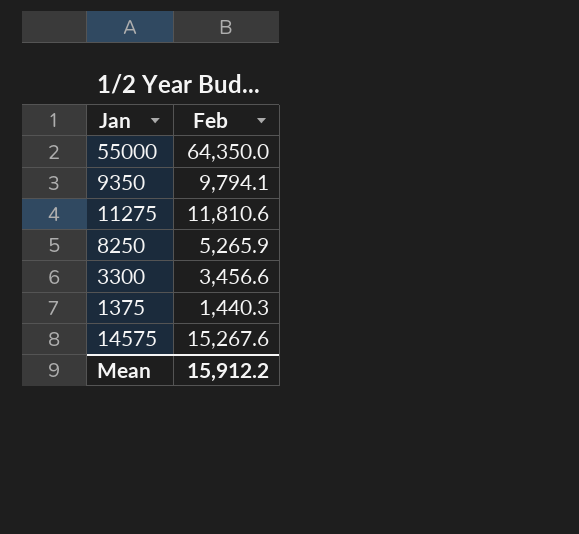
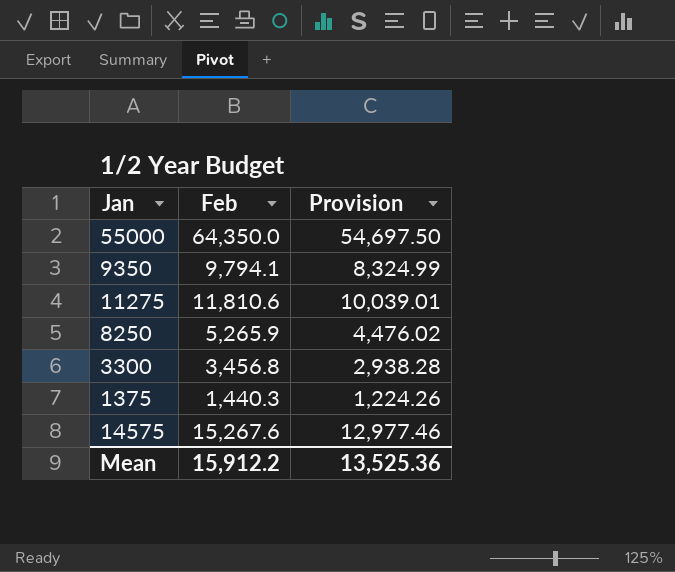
column Provision | formula: none -> [Feb] * 0.85
3300 | Feb: 3,456.6 -> 3,456.8

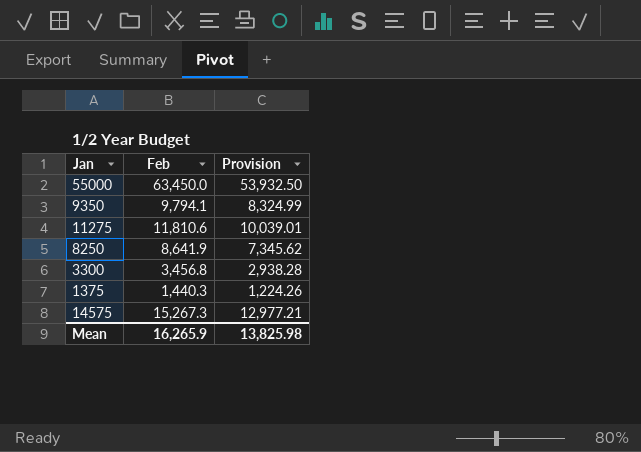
55000 | Feb: 64,350.0 -> 63,450.0
55000 | Provision: 54,697.50 -> 53,932.50
8250 | Feb: 5,265.9 -> 8,641.9
8250 | Provision: 4,476.02 -> 7,345.62
14575 | Feb: 15,267.6 -> 15,267.3
14575 | Provision: 12,977.46 -> 12,977.21
Mean | Feb: 15,912.2 -> 16,265.9
Mean | Provision: 13,525.36 -> 13,825.98

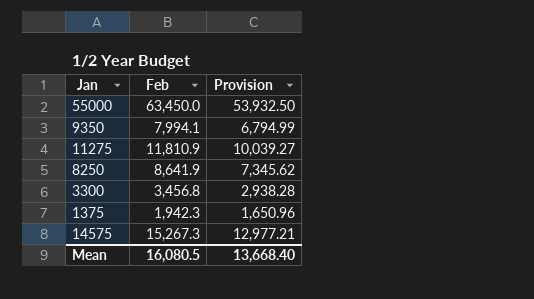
9350 | Feb: 9,794.1 -> 7,994.1
9350 | Provision: 8,324.99 -> 6,794.99
11275 | Feb: 11,810.6 -> 11,810.9
11275 | Provision: 10,039.01 -> 10,039.27
1375 | Feb: 1,440.3 -> 1,942.3
1375 | Provision: 1,224.26 -> 1,650.96
Mean | Feb: 16,265.9 -> 16,080.5
Mean | Provision: 13,825.98 -> 13,668.40

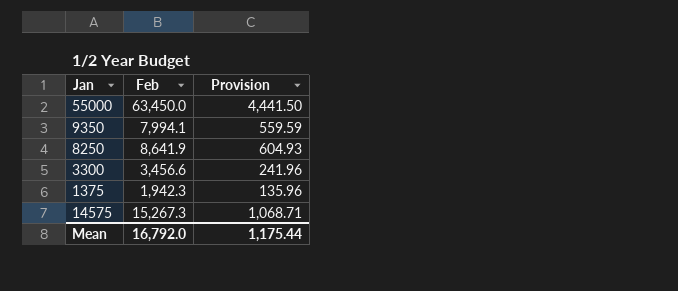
column Provision | formula: [Feb] * 0.85 -> [Feb] * 0.07
row 11275: 11,810.9 | 10,039.27 -> none
3300 | Feb: 3,456.8 -> 3,456.6
Mean | Feb: 16,080.5 -> 16,792.0
Mean | Provision: 13,668.40 -> 1,175.44

